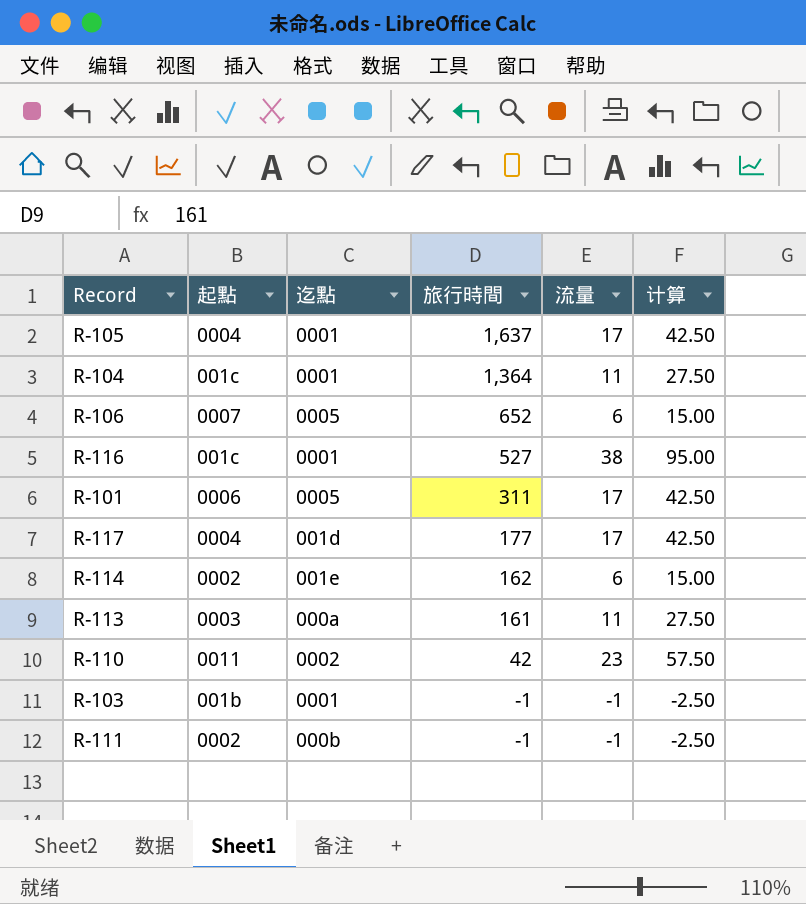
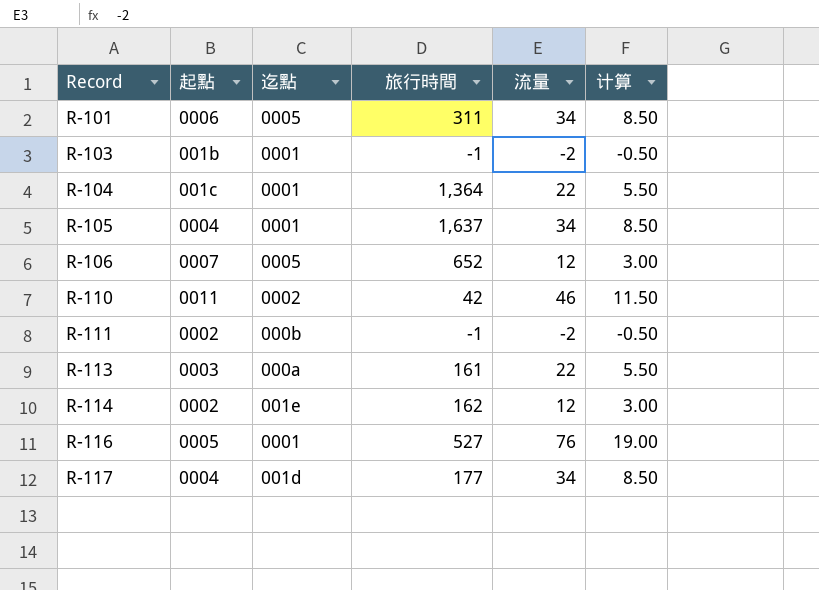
row order: 旅行時間 descending -> Record ascending
column 计算 | formula: [流量] * 2.5 -> [流量] * 0.25
R-101 | 流量: 17 -> 34
R-103 | 流量: -1 -> -2
R-104 | 流量: 11 -> 22
R-105 | 流量: 17 -> 34
R-106 | 流量: 6 -> 12
R-110 | 流量: 23 -> 46
R-111 | 流量: -1 -> -2
R-113 | 流量: 11 -> 22
R-114 | 流量: 6 -> 12
R-116 | 起點: 001c -> 0005
R-116 | 流量: 38 -> 76
R-117 | 流量: 17 -> 34

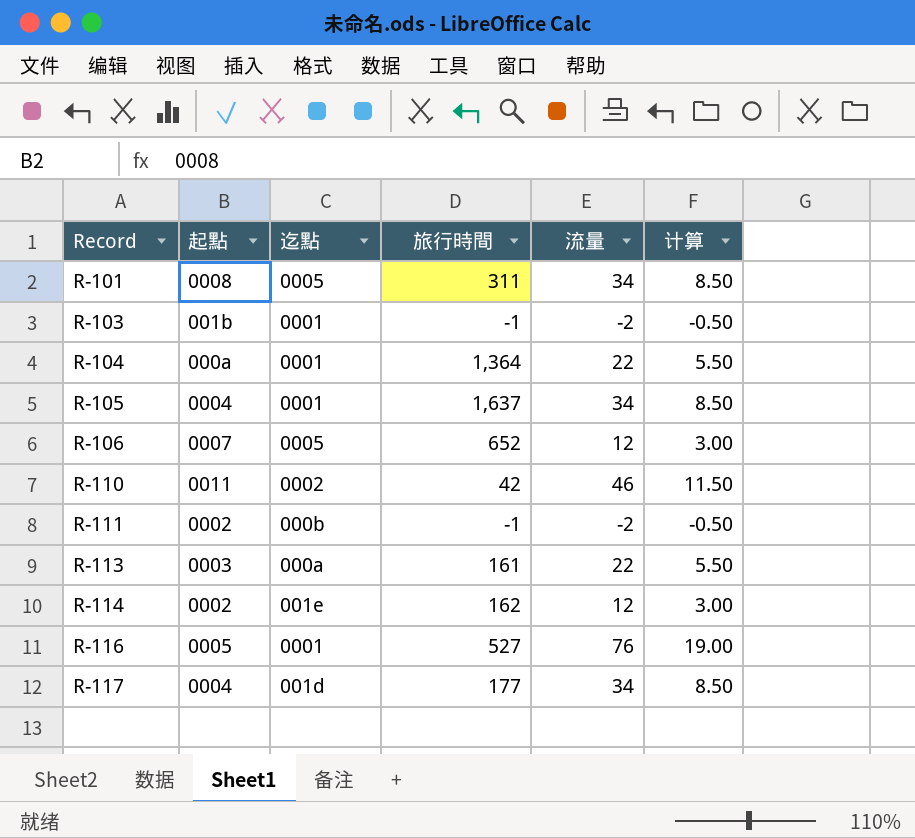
R-101 | 起點: 0006 -> 0008
R-104 | 起點: 001c -> 000a

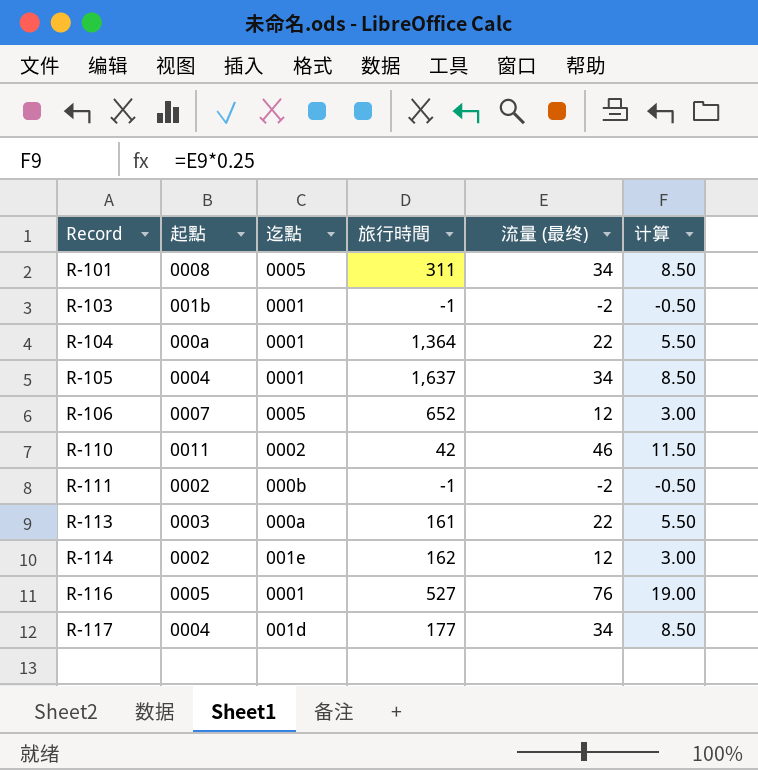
column name: 流量 -> 流量 (最终)

